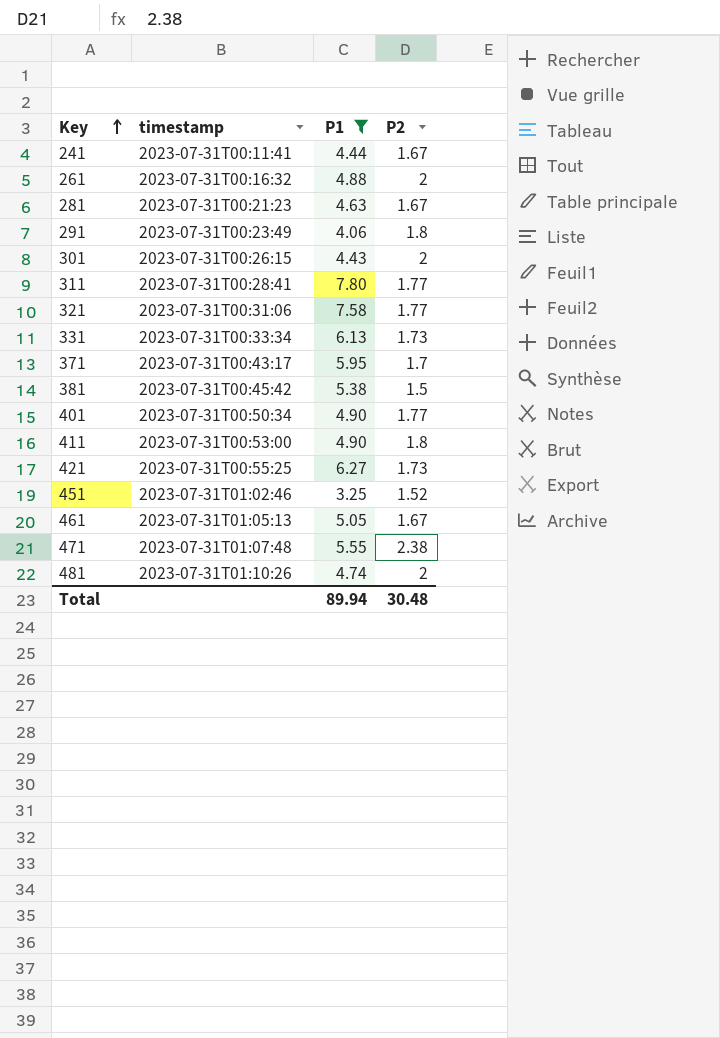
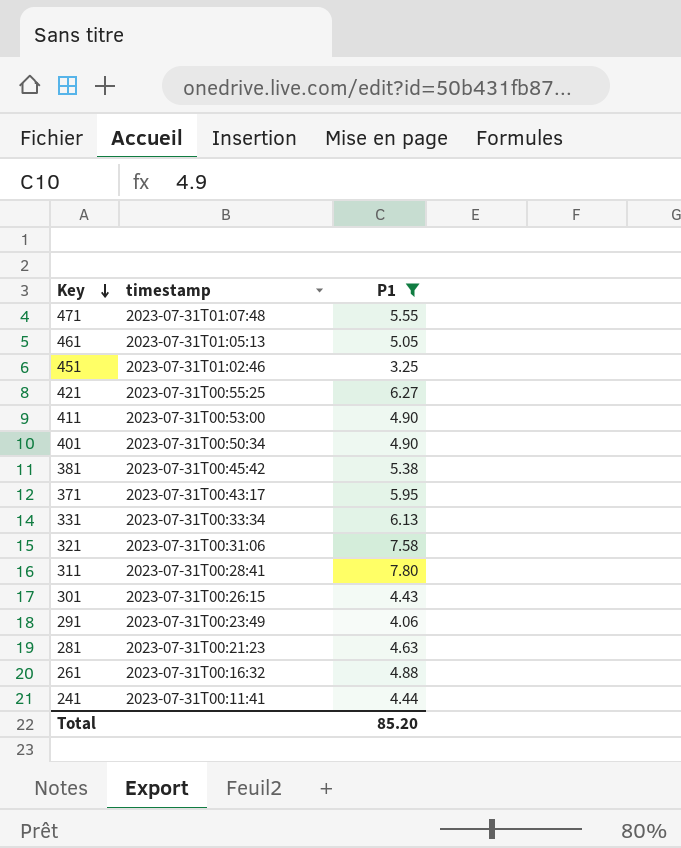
row order: Key ascending -> Key descending
column P2 | position: 4 -> none
row 481: 2023-07-31T01:10:26 | 4.74 | 2 -> none
Total | P1: 89.94 -> 85.20

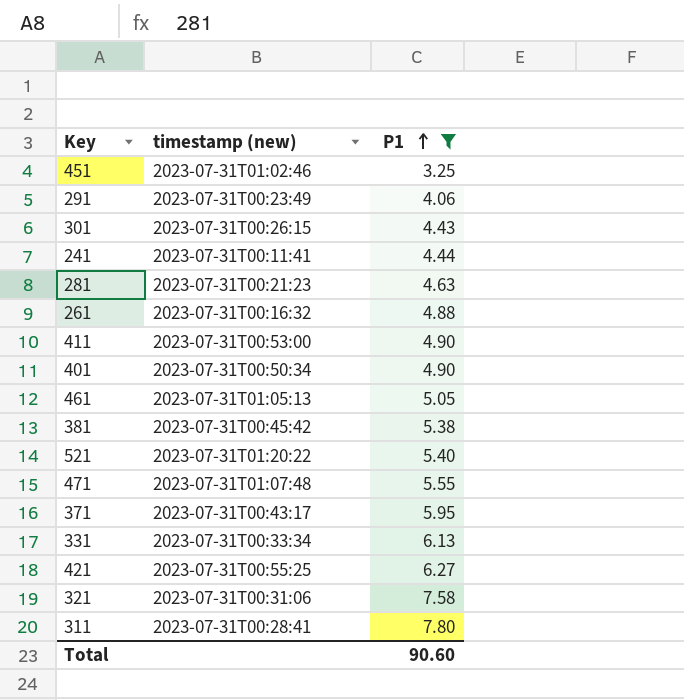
row order: Key descending -> P1 ascending
column name: timestamp -> timestamp (new)
row 521: none -> 2023-07-31T01:20:22 | 5.40
Total | P1: 85.20 -> 90.60

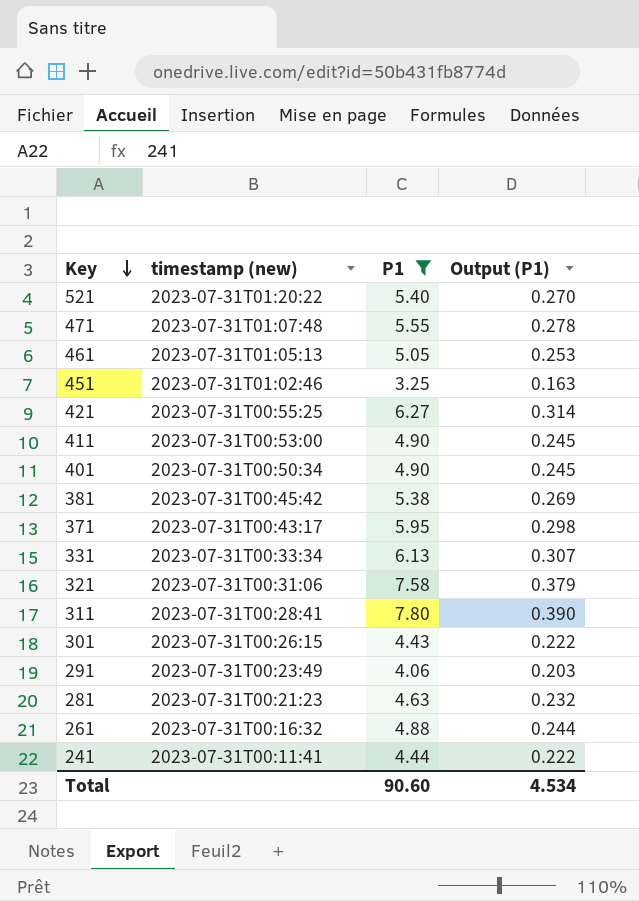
row order: P1 ascending -> Key descending
column Output (P1) | formula: none -> [P1] * 0.05

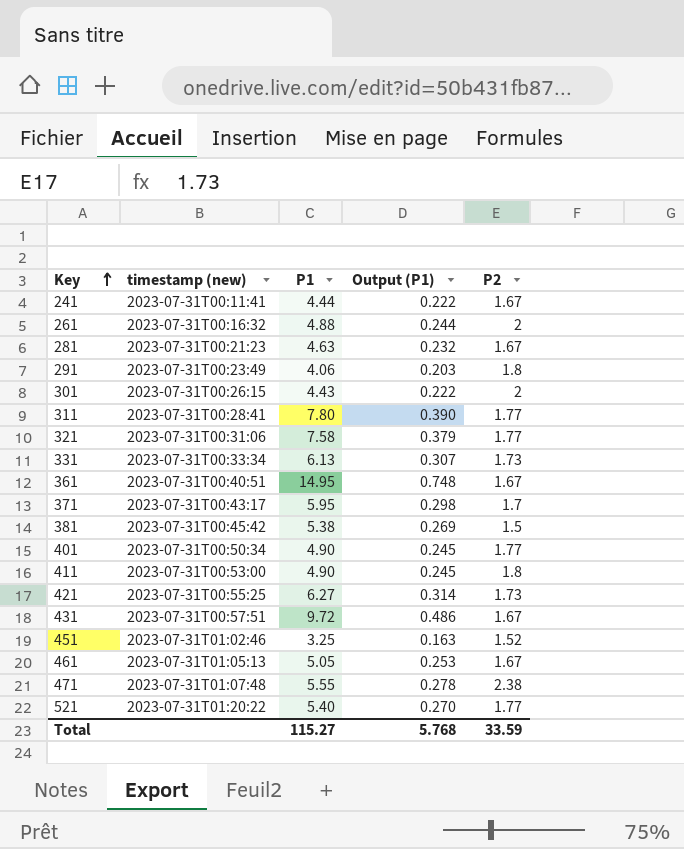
filter: P1 <= 7.80 -> none
row order: Key descending -> Key ascending
column P2 | position: none -> 5
Total | P1: 90.60 -> 115.27
Total | Output (P1): 4.534 -> 5.768

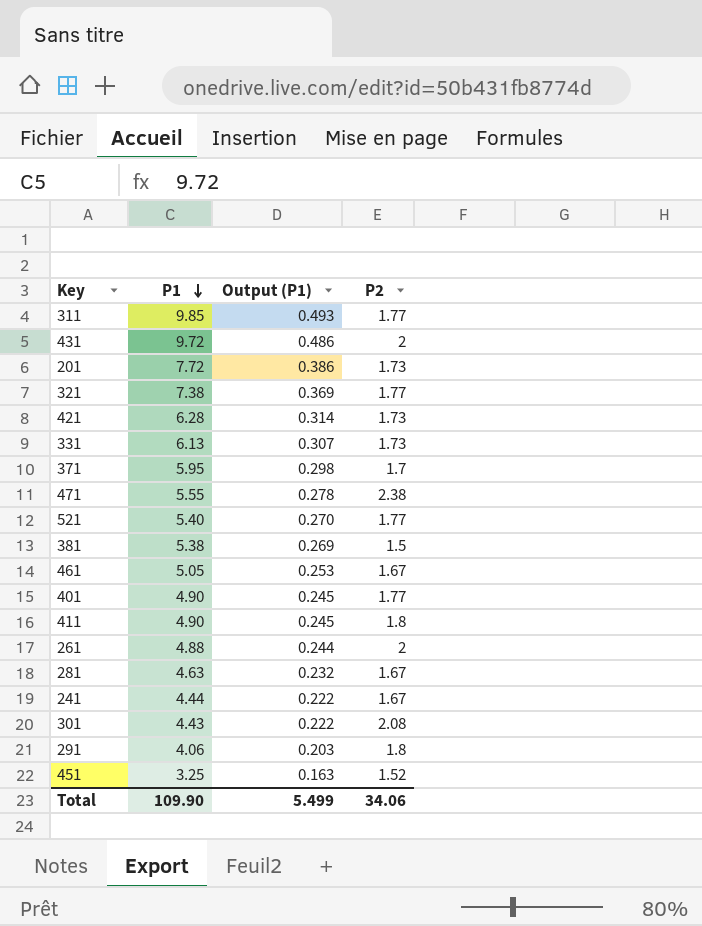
row order: Key ascending -> P1 descending
column timestamp (new) | position: 2 -> none
row 361: 2023-07-31T00:40:51 | 14.95 | 0.748 | 1.67 -> none
311 | P1: 7.80 -> 9.85
311 | Output (P1): 0.390 -> 0.493
431 | P2: 1.67 -> 2
row 201: none -> 7.72 | 0.386 | 1.73
321 | P1: 7.58 -> 7.38
321 | Output (P1): 0.379 -> 0.369
421 | P1: 6.27 -> 6.28
301 | P2: 2 -> 2.08
Total | P1: 115.27 -> 109.90
Total | Output (P1): 5.768 -> 5.499
Total | P2: 33.59 -> 34.06

